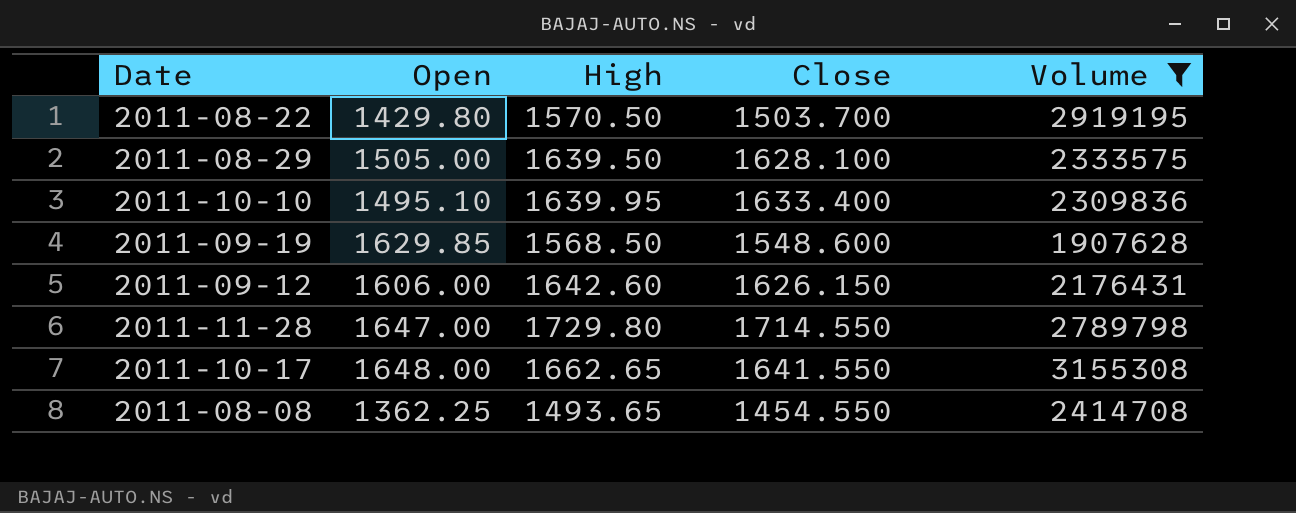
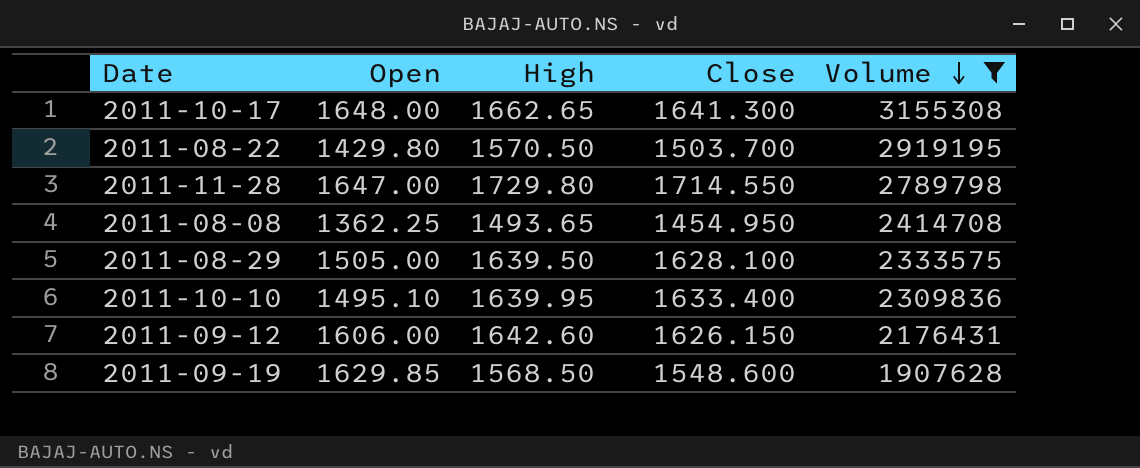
row order: none -> Volume descending
2011-10-17 | Close: 1641.550 -> 1641.300
2011-08-08 | Close: 1454.550 -> 1454.950

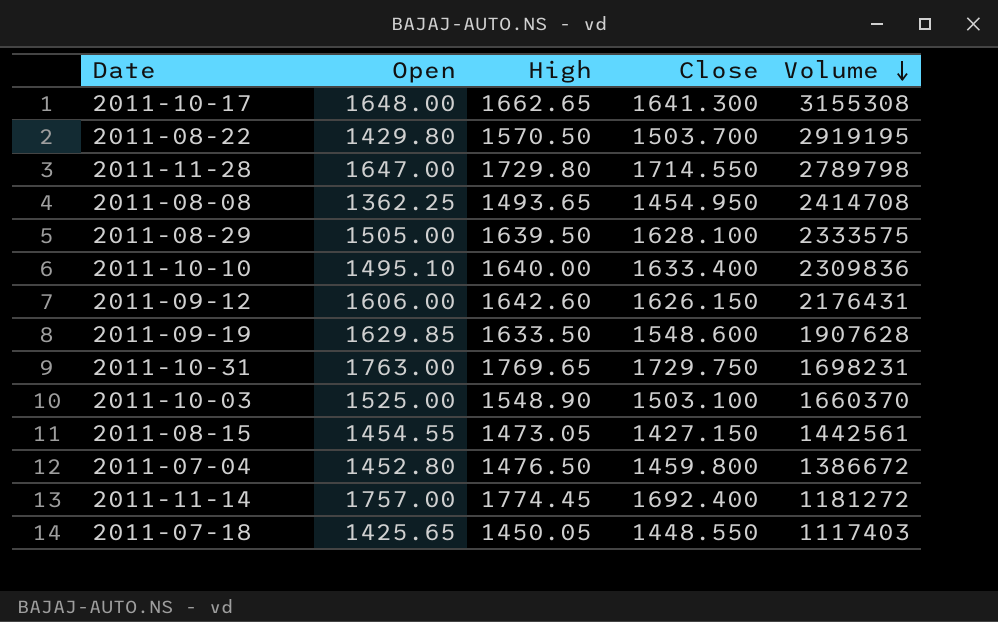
filter: Volume >= 1907628 -> none
2011-10-10 | High: 1639.95 -> 1640.00
2011-09-19 | High: 1568.50 -> 1633.50

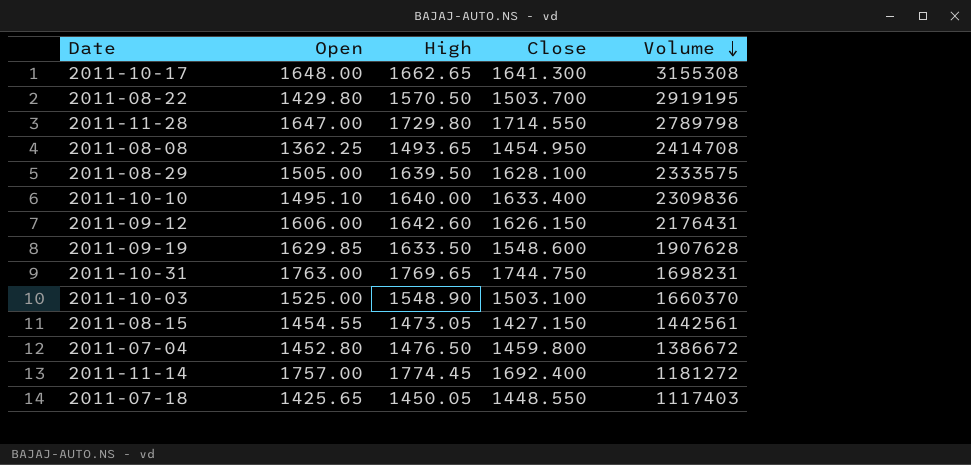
2011-10-31 | Close: 1729.750 -> 1744.750

